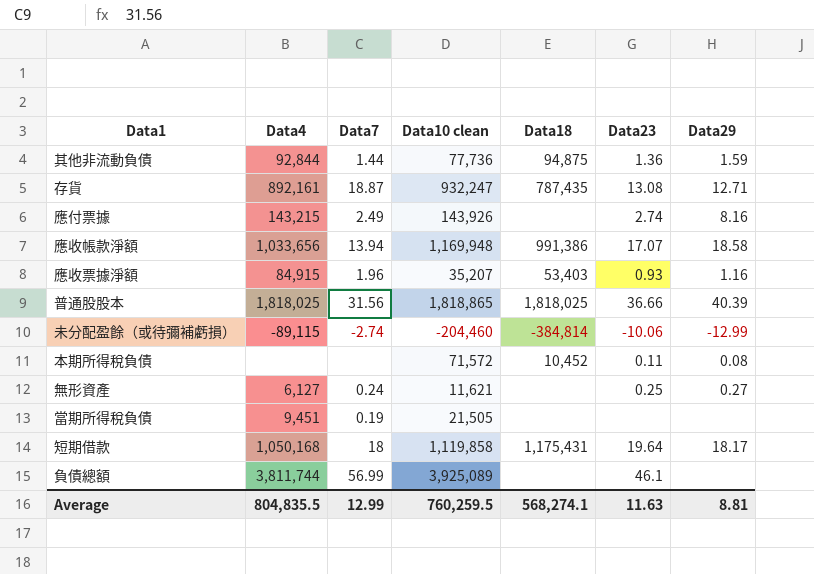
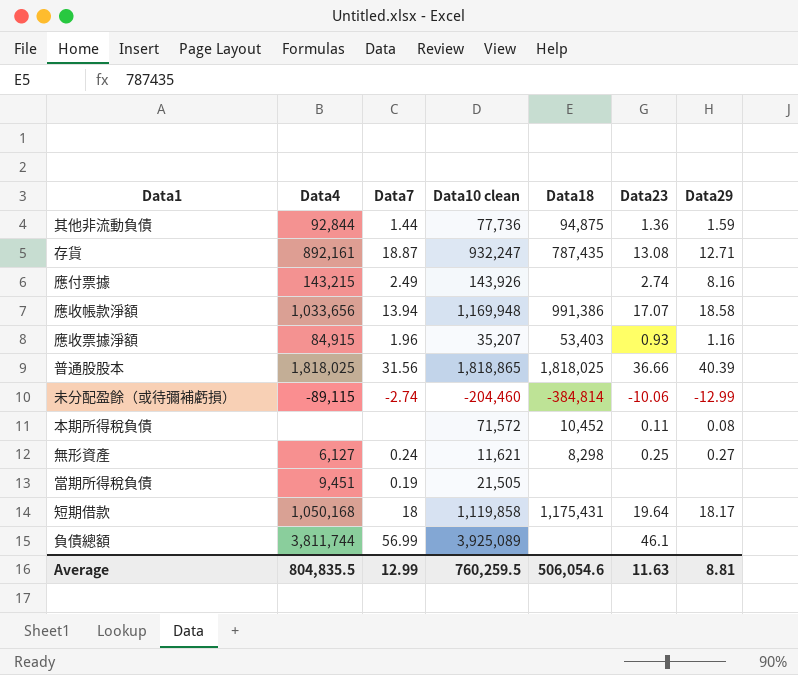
無形資產 | Data18: none -> 8,298
Average | Data18: 568,274.1 -> 506,054.6

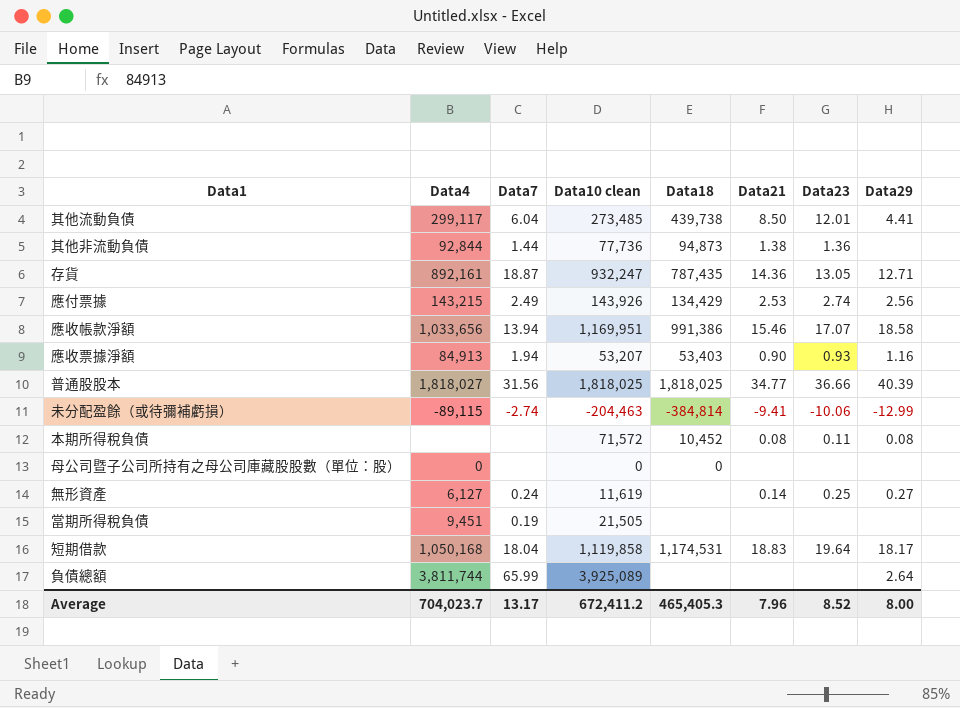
column Data21 | position: none -> 6
row 其他流動負債: none -> 299,117 | 6.04 | 273,485 | 439,738 | 8.50 | 12.01 | 4.41
其他非流動負債 | Data18: 94,875 -> 94,873
其他非流動負債 | Data29: 1.59 -> none
存貨 | Data23: 13.08 -> 13.05
應付票據 | Data18: none -> 134,429
應付票據 | Data29: 8.16 -> 2.56
應收帳款淨額 | Data10 clean: 1,169,948 -> 1,169,951
應收票據淨額 | Data4: 84,915 -> 84,913
應收票據淨額 | Data7: 1.96 -> 1.94
應收票據淨額 | Data10 clean: 35,207 -> 53,207
普通股股本 | Data4: 1,818,025 -> 1,818,027
普通股股本 | Data10 clean: 1,818,865 -> 1,818,025
未分配盈餘（或待彌補虧損） | Data10 clean: -204,460 -> -204,463
row 母公司暨子公司所持有之母公司庫藏股股數（單位：股）: none -> 0 | none | 0 | 0 | none | none | none
無形資產 | Data10 clean: 11,621 -> 11,619
無形資產 | Data18: 8,298 -> none
短期借款 | Data7: 18 -> 18.04
短期借款 | Data18: 1,175,431 -> 1,174,531
負債總額 | Data7: 56.99 -> 65.99
負債總額 | Data23: 46.1 -> none
負債總額 | Data29: none -> 2.64
Average | Data4: 804,835.5 -> 704,023.7
Average | Data7: 12.99 -> 13.17
Average | Data10 clean: 760,259.5 -> 672,411.2
Average | Data18: 506,054.6 -> 465,405.3
Average | Data23: 11.63 -> 8.52
Average | Data29: 8.81 -> 8.00

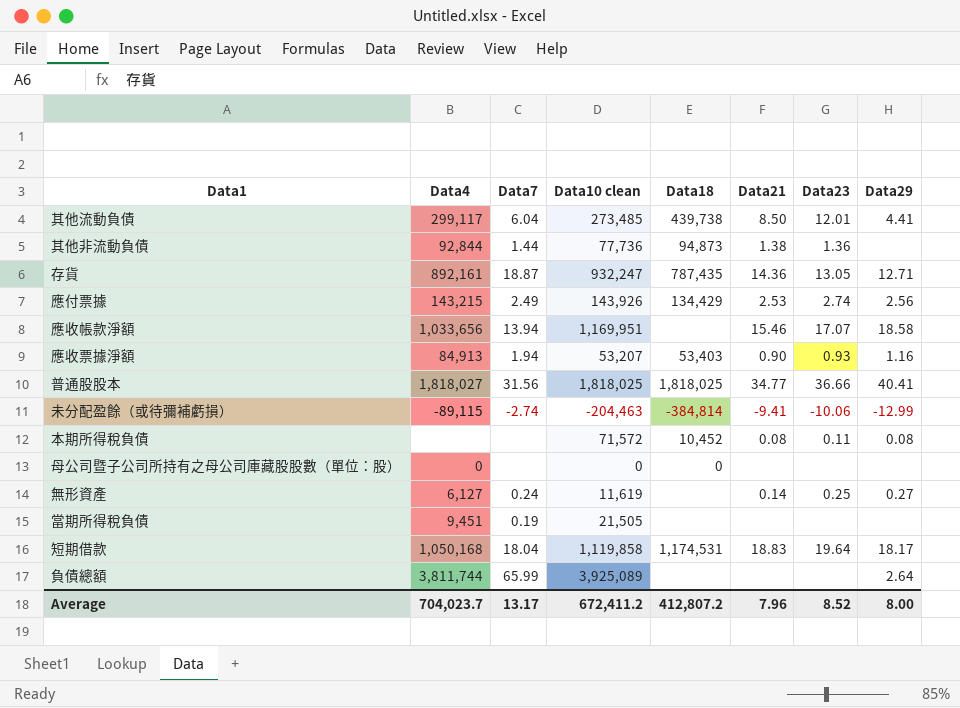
應收帳款淨額 | Data18: 991,386 -> none
普通股股本 | Data29: 40.39 -> 40.41
Average | Data18: 465,405.3 -> 412,807.2

